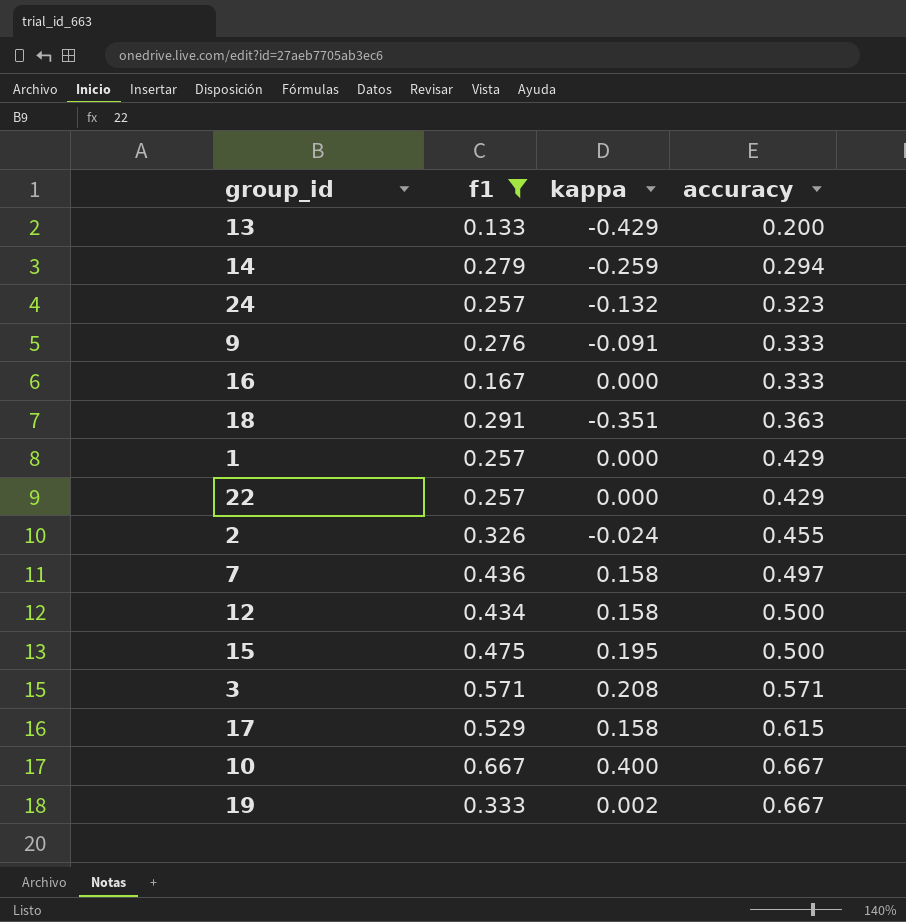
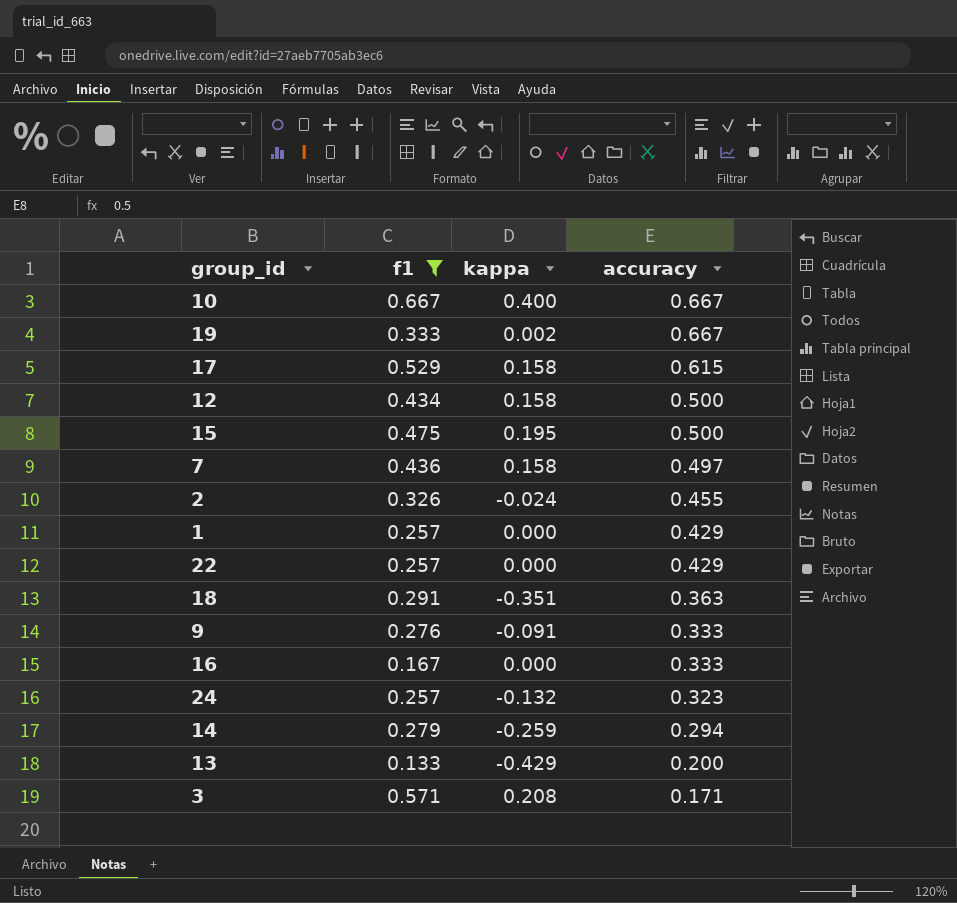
row order: accuracy ascending -> accuracy descending
3 | accuracy: 0.571 -> 0.171

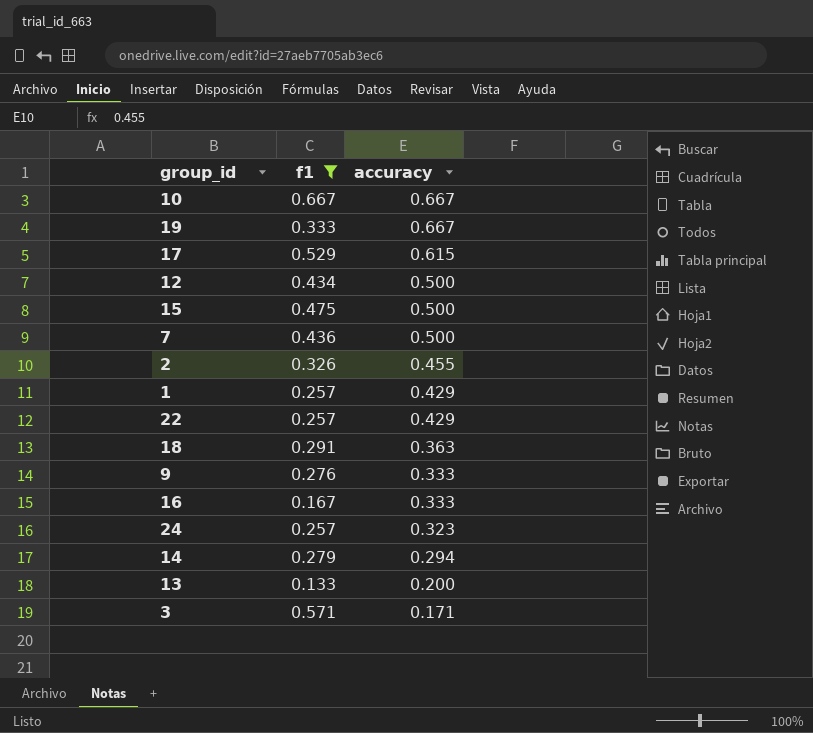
column kappa | position: 3 -> none
7 | accuracy: 0.497 -> 0.500

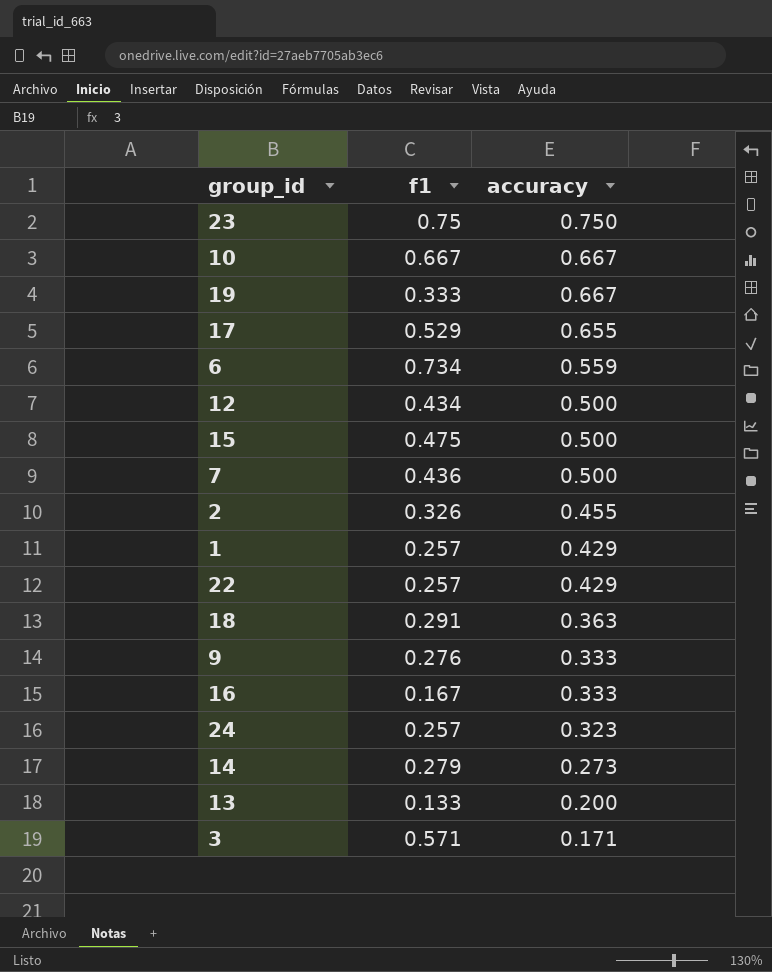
filter: f1 <= 0.667 -> none
17 | accuracy: 0.615 -> 0.655
14 | accuracy: 0.294 -> 0.273

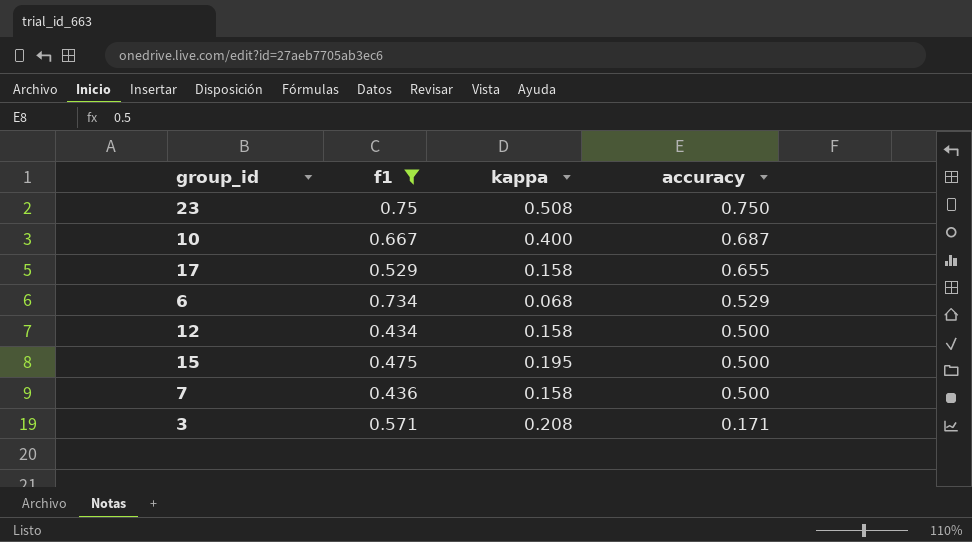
filter: none -> f1 >= 0.434
column kappa | position: none -> 3
10 | accuracy: 0.667 -> 0.687
6 | accuracy: 0.559 -> 0.529

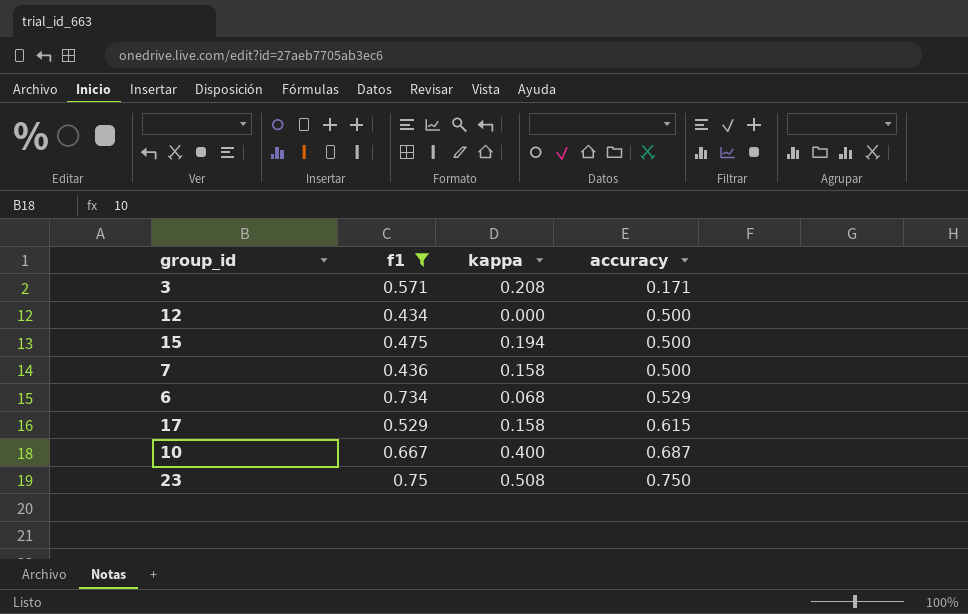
row order: accuracy descending -> accuracy ascending
12 | kappa: 0.158 -> 0.000
15 | kappa: 0.195 -> 0.194
17 | accuracy: 0.655 -> 0.615

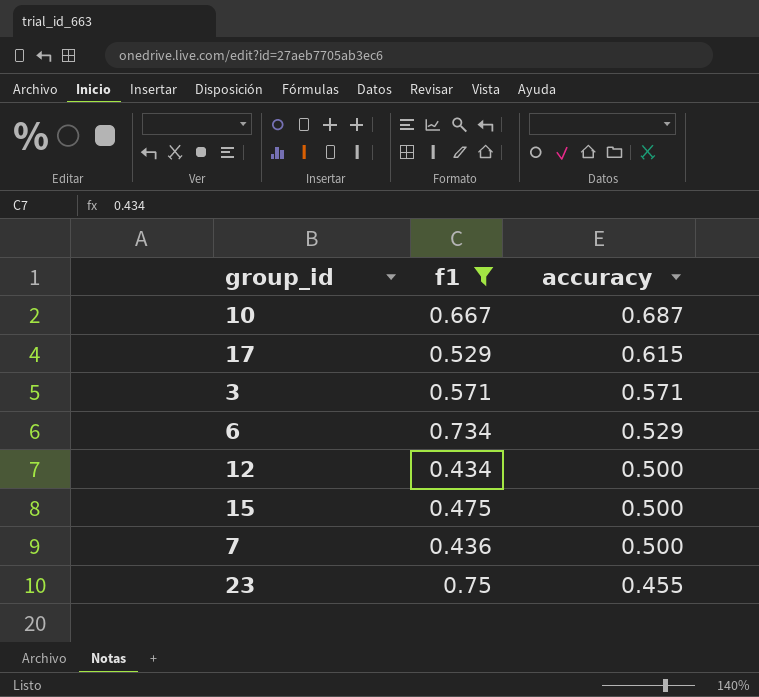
row order: accuracy ascending -> accuracy descending
column kappa | position: 3 -> none
3 | accuracy: 0.171 -> 0.571
23 | accuracy: 0.750 -> 0.455

